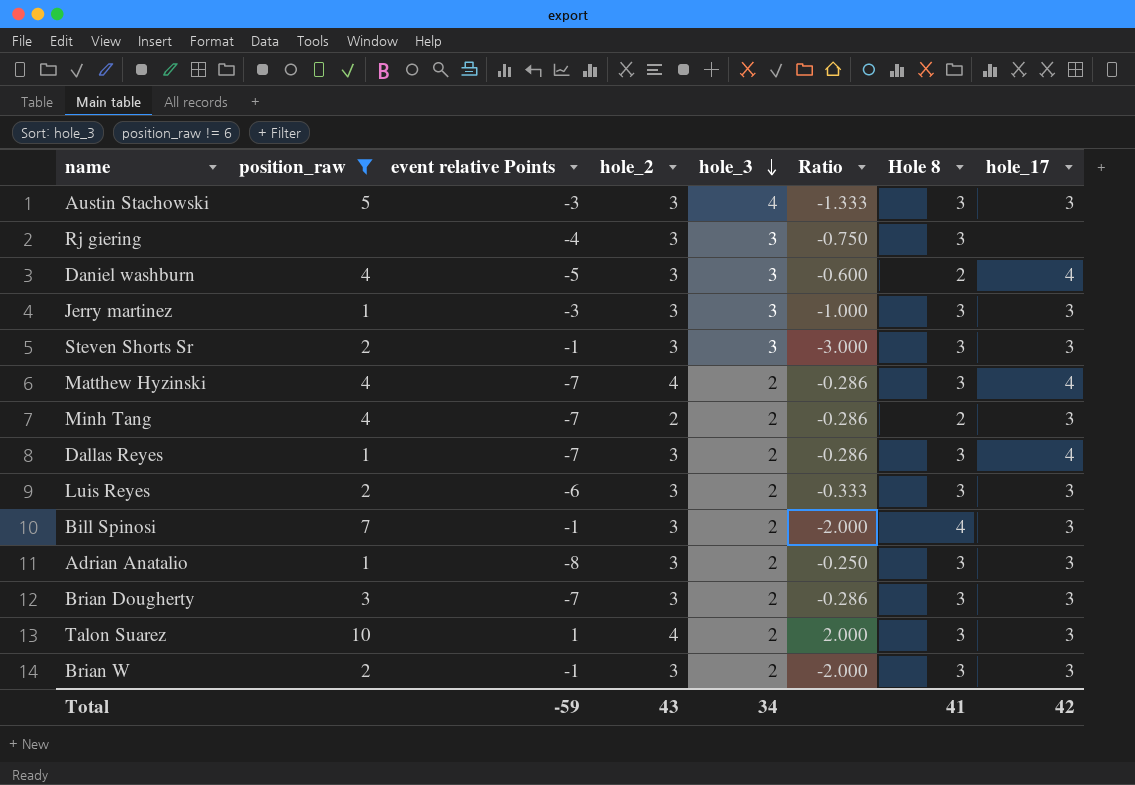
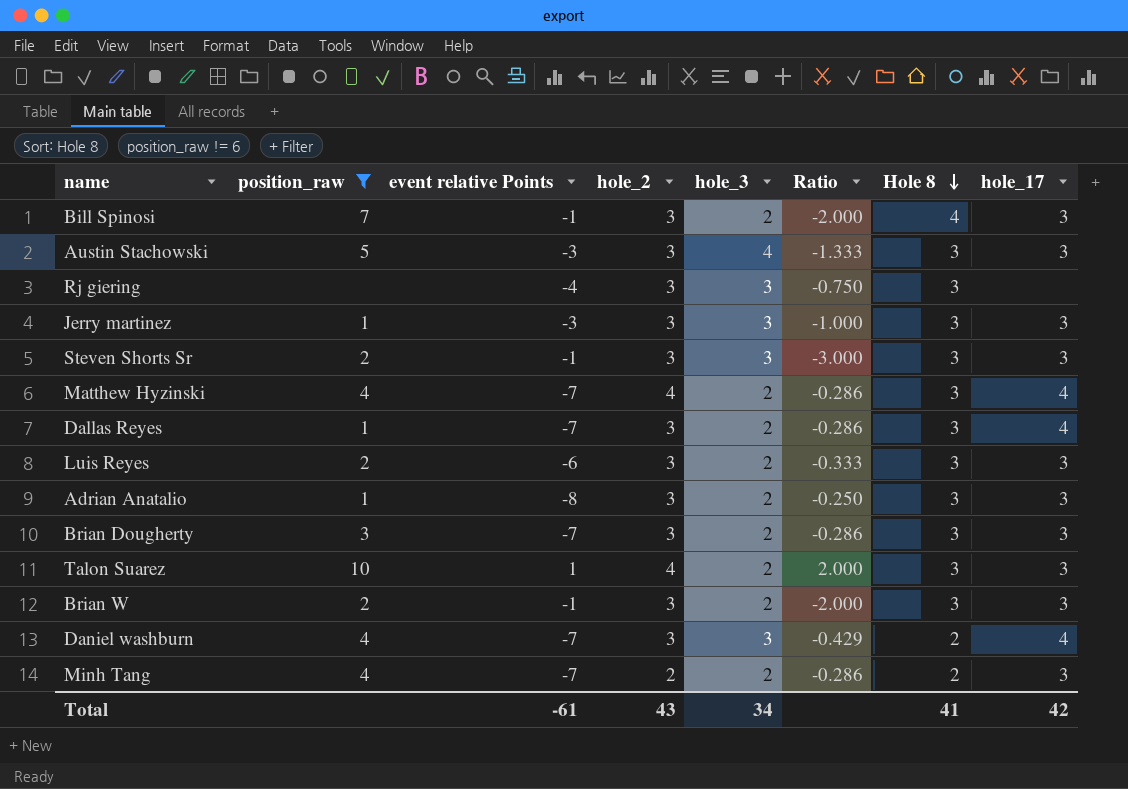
row order: hole_3 descending -> Hole 8 descending
Daniel washburn | event relative Points: -5 -> -7
Daniel washburn | Ratio: -0.600 -> -0.429
Total | event relative Points: -59 -> -61

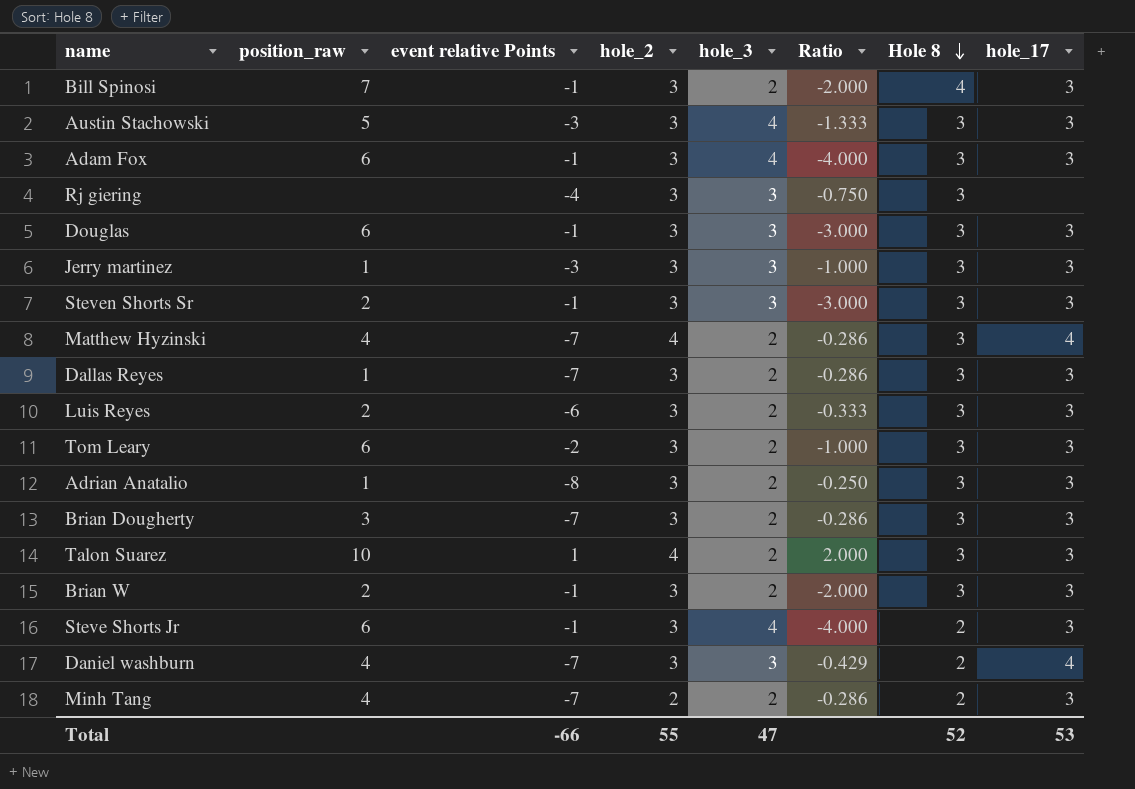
filter: position_raw != 6 -> none
Dallas Reyes | hole_17: 4 -> 3
Total | event relative Points: -61 -> -66
Total | hole_2: 43 -> 55
Total | hole_3: 34 -> 47
Total | Hole 8: 41 -> 52
Total | hole_17: 42 -> 53

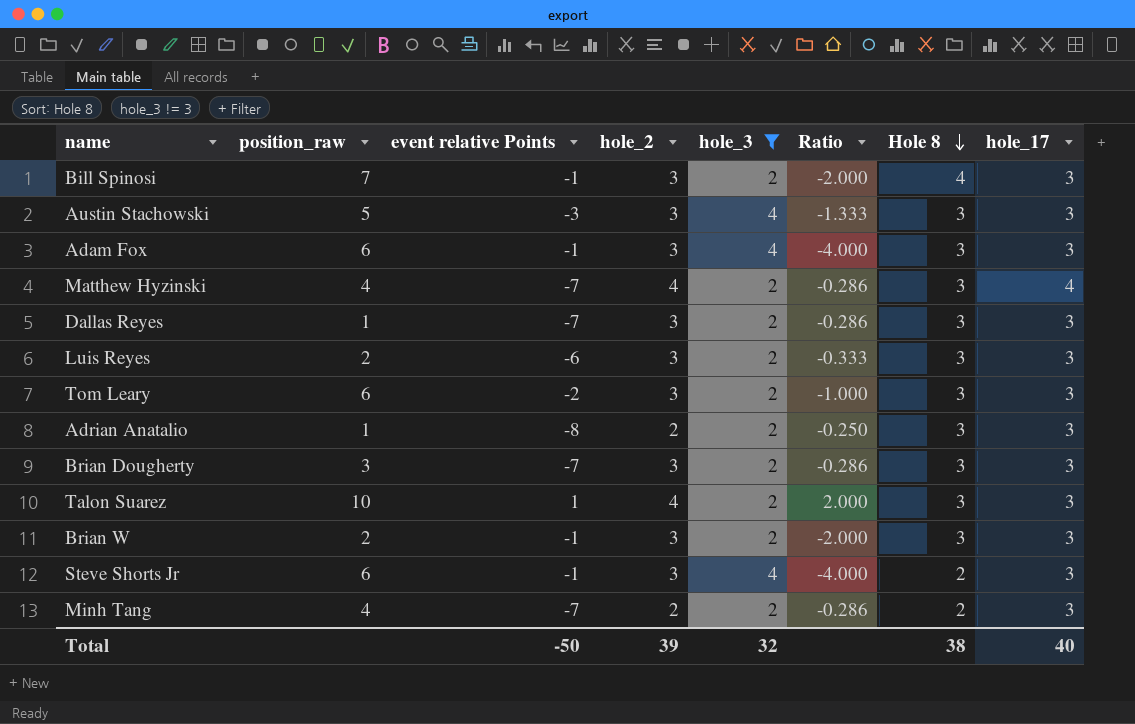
filter: none -> hole_3 != 3
Adrian Anatalio | hole_2: 3 -> 2
Total | event relative Points: -66 -> -50
Total | hole_2: 55 -> 39
Total | hole_3: 47 -> 32
Total | Hole 8: 52 -> 38
Total | hole_17: 53 -> 40

